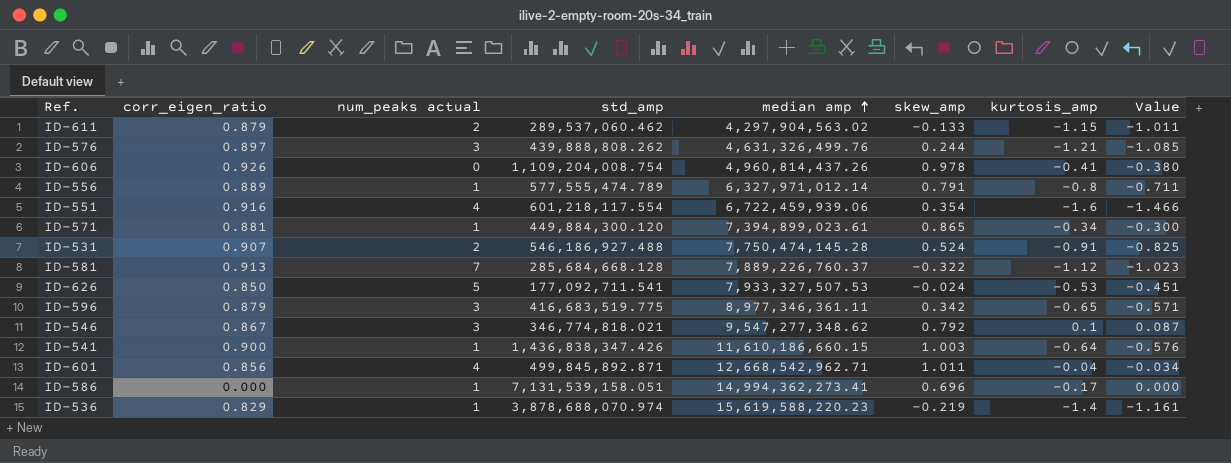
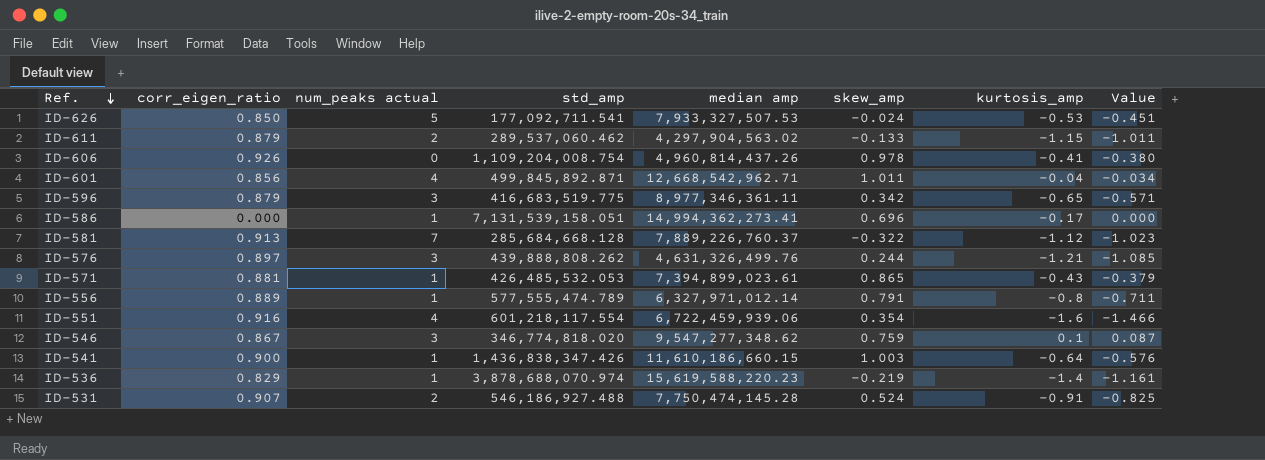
row order: median amp ascending -> Ref. descending
ID-571 | std_amp: 449,884,300.120 -> 426,485,532.053
ID-571 | kurtosis_amp: -0.34 -> -0.43
ID-571 | Value: -0.300 -> -0.379
ID-546 | std_amp: 346,774,818.021 -> 346,774,818.020
ID-546 | skew_amp: 0.792 -> 0.759

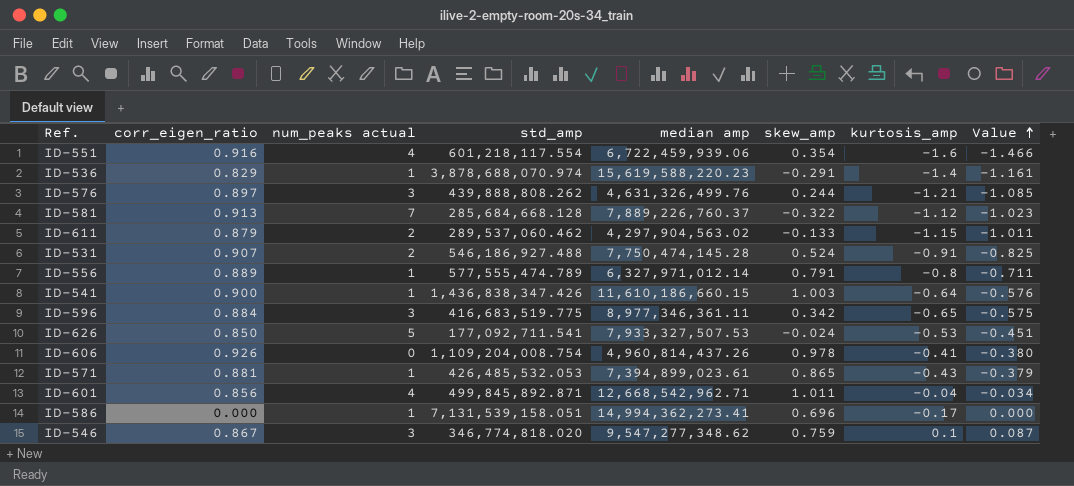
row order: Ref. descending -> Value ascending
ID-536 | skew_amp: -0.219 -> -0.291
ID-596 | corr_eigen_ratio: 0.879 -> 0.884
ID-596 | Value: -0.571 -> -0.575

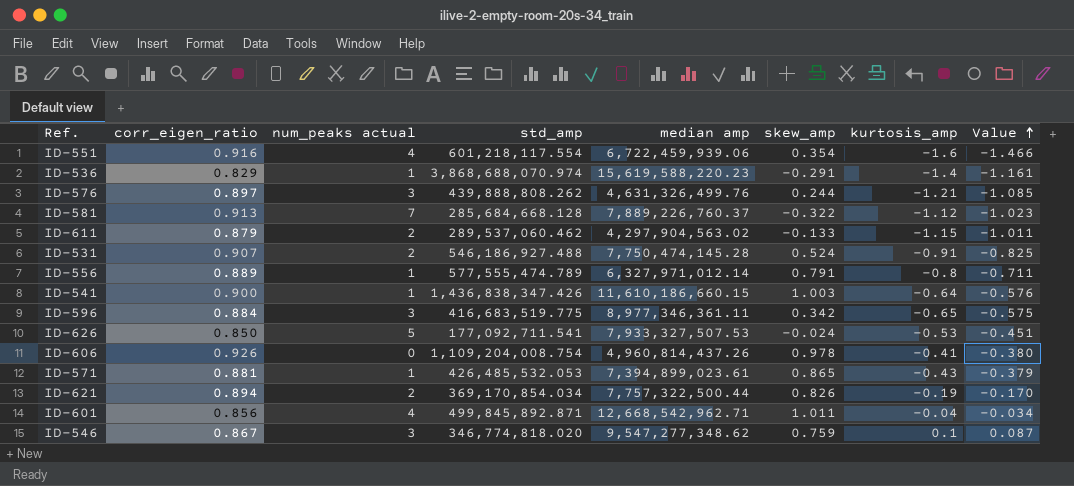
row ID-586: 0.000 | 1 | 7,131,539,158.051 | 14,994,362,273.41 | 0.696 | -0.17 | 0.000 -> none
ID-536 | std_amp: 3,878,688,070.974 -> 3,868,688,070.974
row ID-621: none -> 0.894 | 2 | 369,170,854.034 | 7,757,322,500.44 | 0.826 | -0.19 | -0.170

